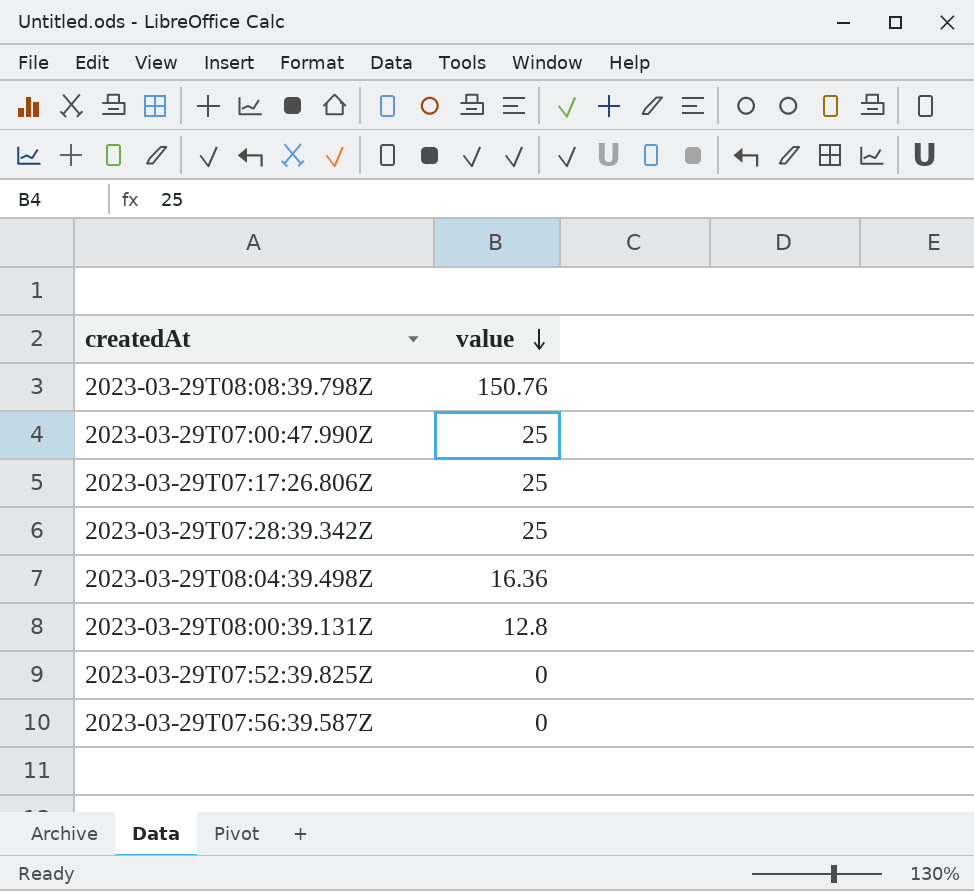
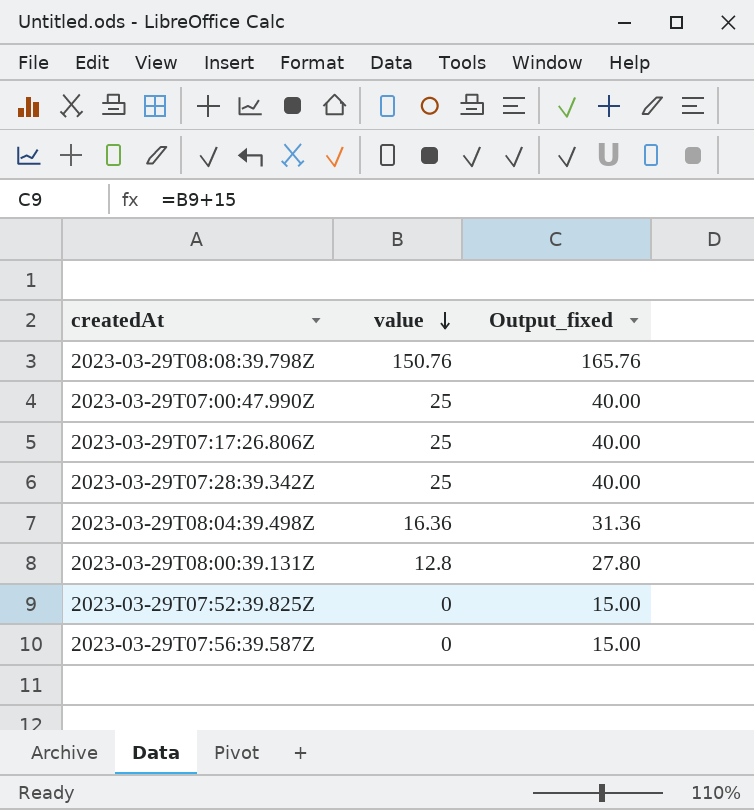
column Output_fixed | formula: none -> [value] + 15

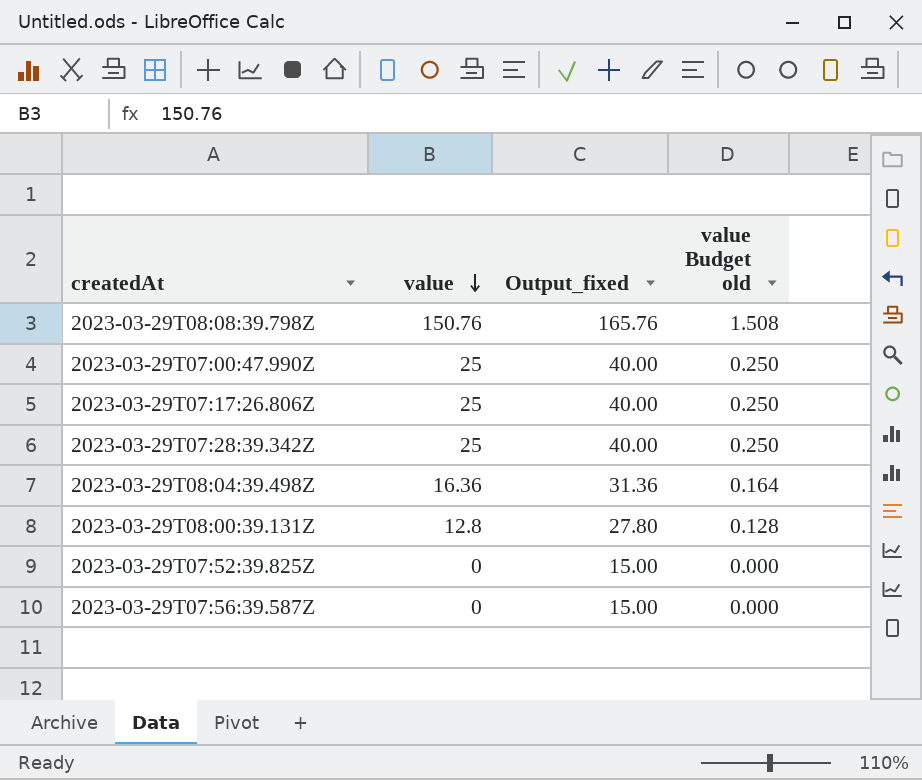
column value Budget old | formula: none -> [value] * 0.01

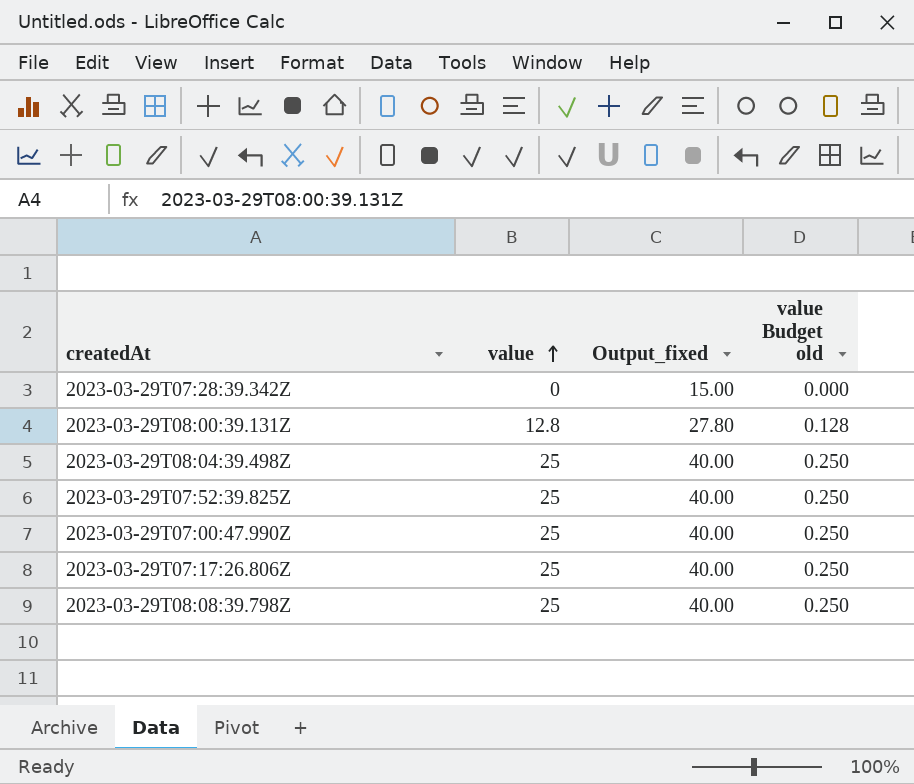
row order: value descending -> value ascending
row 2023-03-29T07:56:39.587Z: 0 | 15.00 | 0.000 -> none
2023-03-29T07:28:39.342Z | value: 25 -> 0
2023-03-29T07:28:39.342Z | Output_fixed: 40.00 -> 15.00
2023-03-29T07:28:39.342Z | value Budget old: 0.250 -> 0.000
2023-03-29T08:04:39.498Z | value: 16.36 -> 25
2023-03-29T08:04:39.498Z | Output_fixed: 31.36 -> 40.00
2023-03-29T08:04:39.498Z | value Budget old: 0.164 -> 0.250
2023-03-29T07:52:39.825Z | value: 0 -> 25
2023-03-29T07:52:39.825Z | Output_fixed: 15.00 -> 40.00
2023-03-29T07:52:39.825Z | value Budget old: 0.000 -> 0.250
2023-03-29T08:08:39.798Z | value: 150.76 -> 25
2023-03-29T08:08:39.798Z | Output_fixed: 165.76 -> 40.00
2023-03-29T08:08:39.798Z | value Budget old: 1.508 -> 0.250

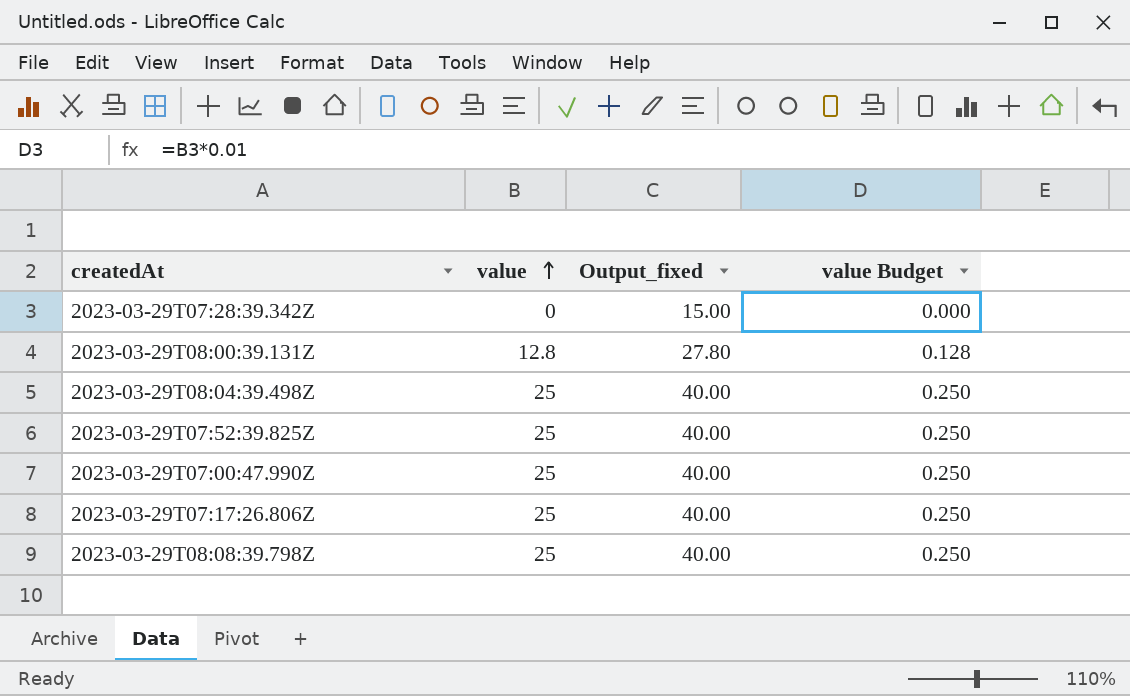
column name: value Budget old -> value Budget

